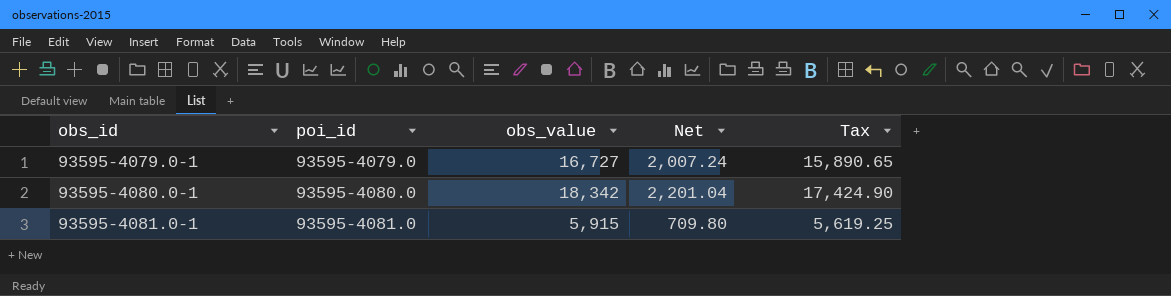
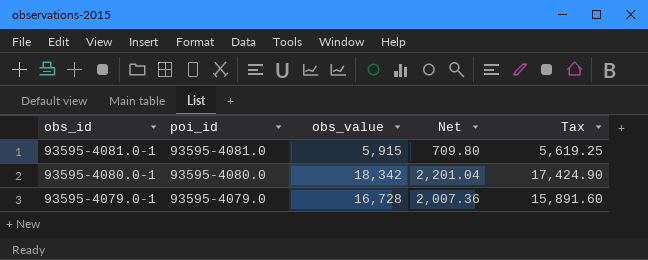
row order: obs_id ascending -> obs_id descending
93595-4079.0-1 | obs_value: 16,727 -> 16,728
93595-4079.0-1 | Net: 2,007.24 -> 2,007.36
93595-4079.0-1 | Tax: 15,890.65 -> 15,891.60

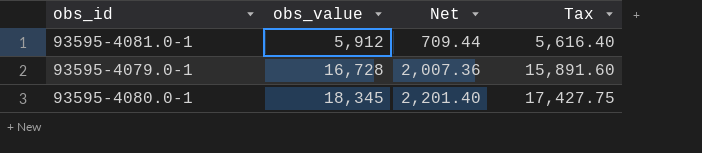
row order: obs_id descending -> obs_value ascending
column poi_id | position: 2 -> none
93595-4081.0-1 | obs_value: 5,915 -> 5,912
93595-4081.0-1 | Net: 709.80 -> 709.44
93595-4081.0-1 | Tax: 5,619.25 -> 5,616.40
93595-4080.0-1 | obs_value: 18,342 -> 18,345
93595-4080.0-1 | Net: 2,201.04 -> 2,201.40
93595-4080.0-1 | Tax: 17,424.90 -> 17,427.75

